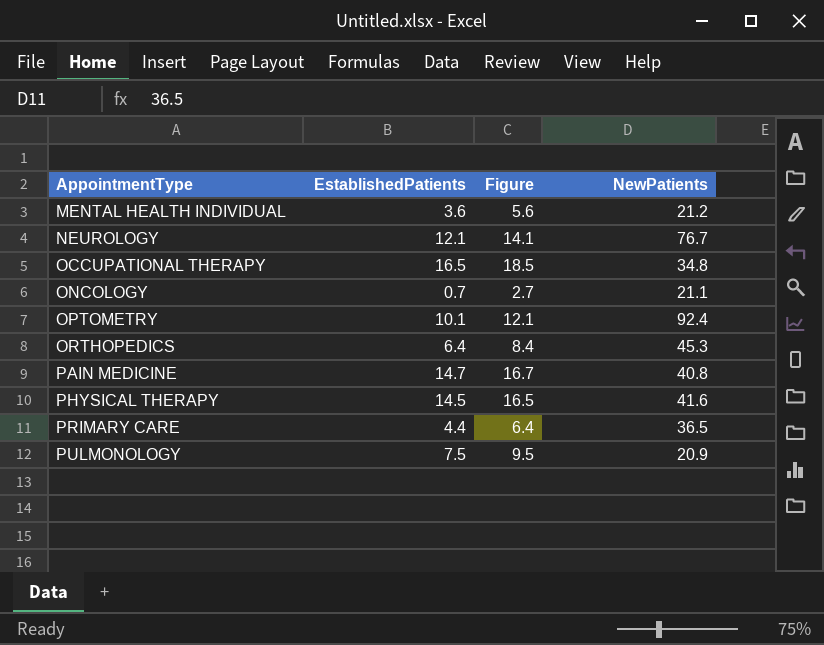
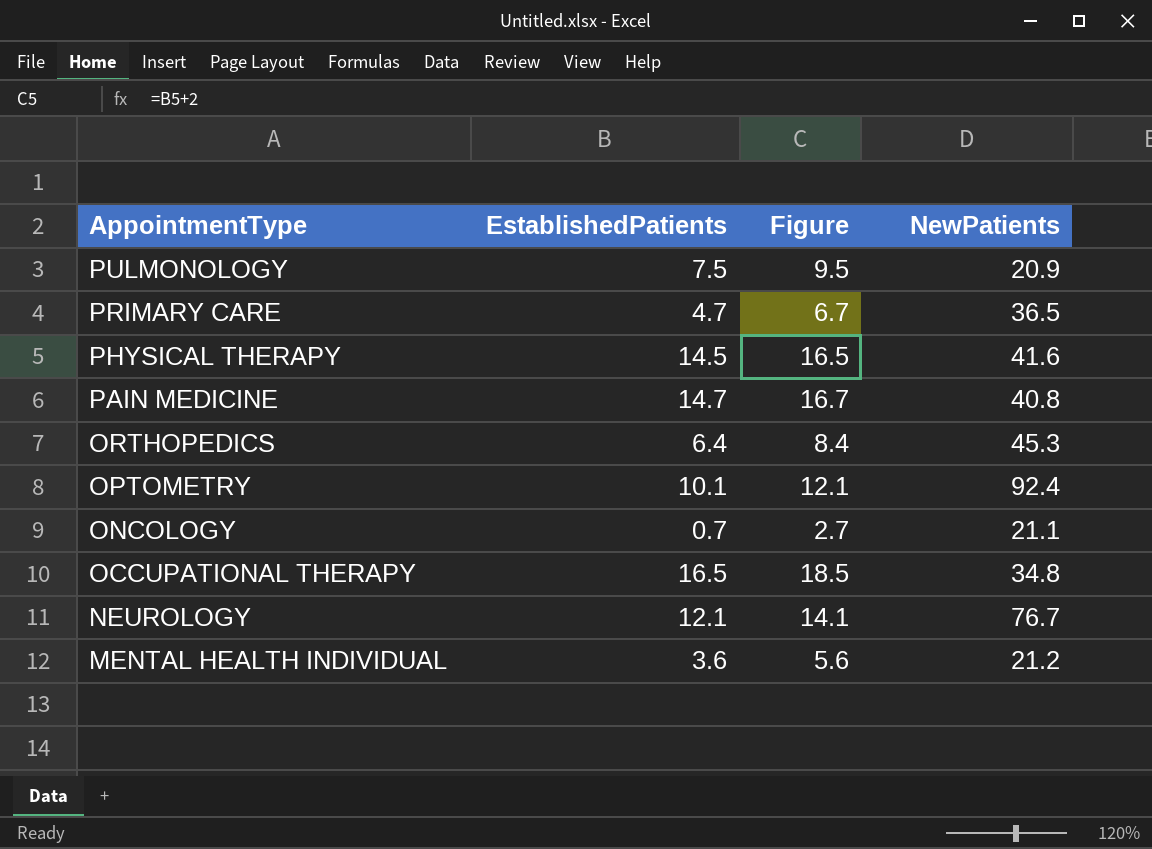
row order: AppointmentType ascending -> AppointmentType descending
PRIMARY CARE | EstablishedPatients: 4.4 -> 4.7
PRIMARY CARE | Figure: 6.4 -> 6.7

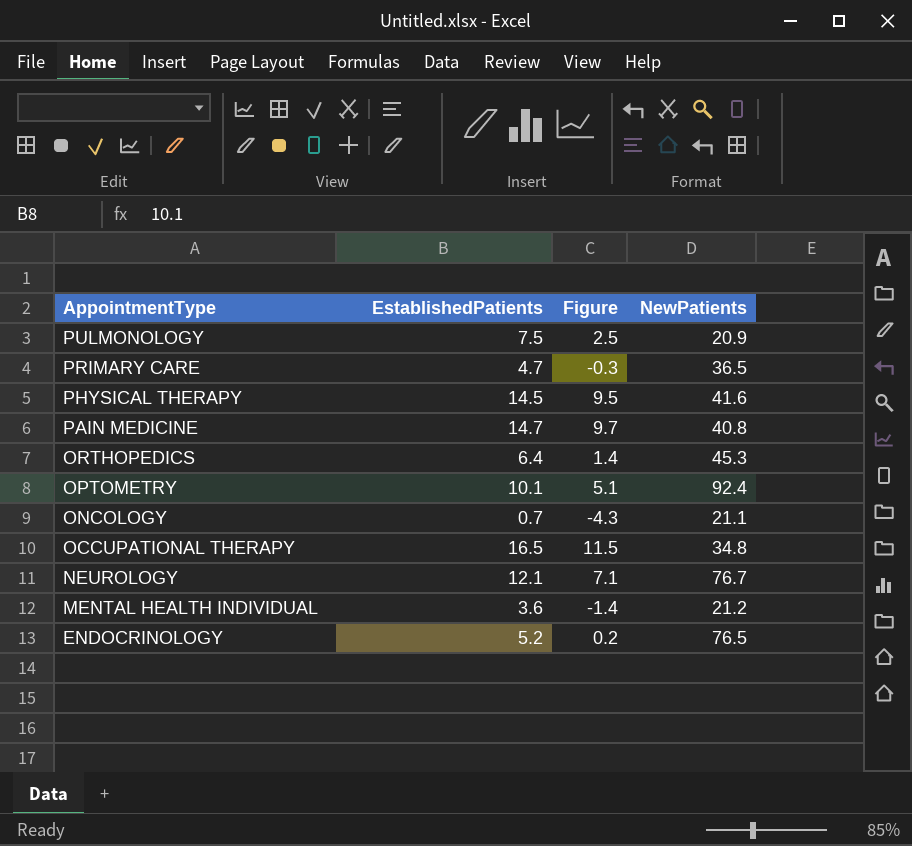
column Figure | formula: [EstablishedPatients] + 2 -> [EstablishedPatients] - 5
row ENDOCRINOLOGY: none -> 5.2 | 0.2 | 76.5

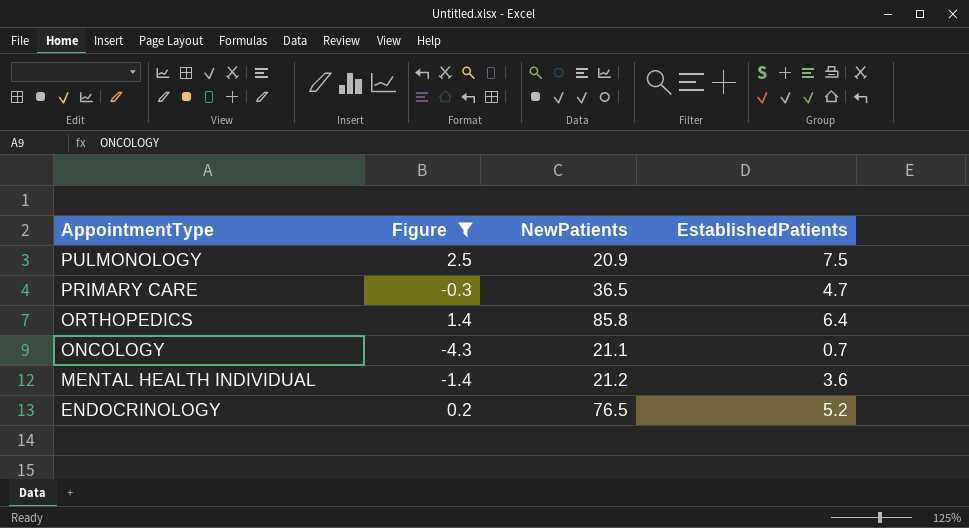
filter: none -> Figure <= 2.5
column EstablishedPatients | position: 2 -> 4
ORTHOPEDICS | NewPatients: 45.3 -> 85.8

